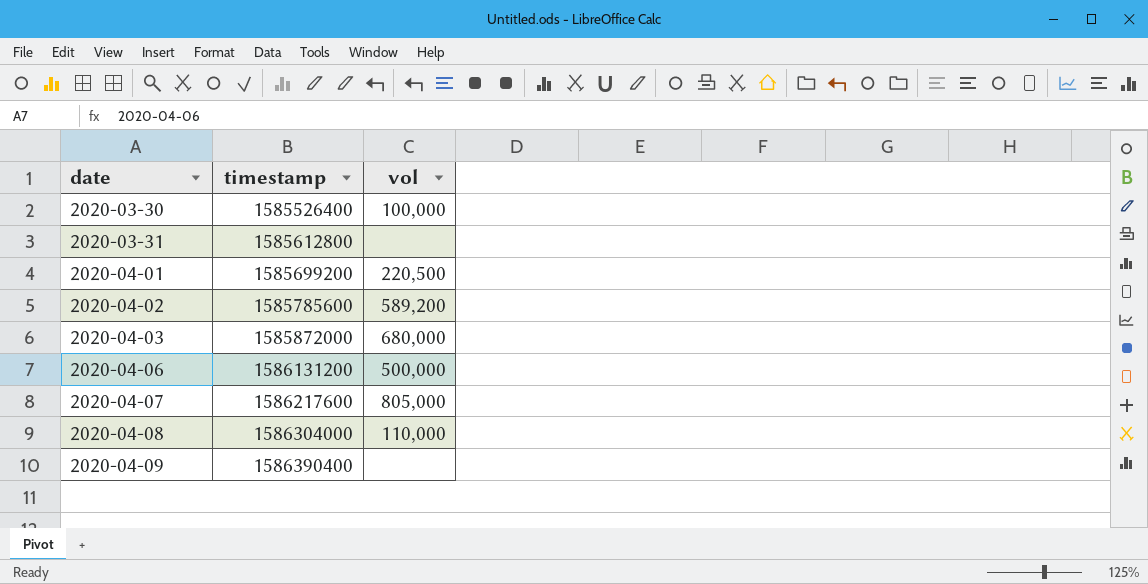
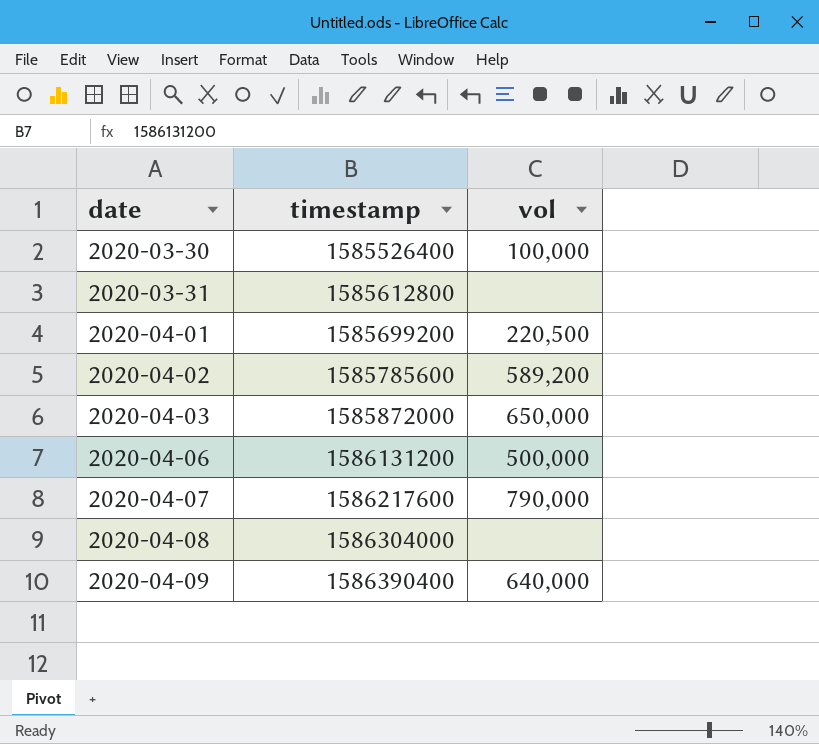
2020-04-03 | vol: 680,000 -> 650,000
2020-04-07 | vol: 805,000 -> 790,000
2020-04-08 | vol: 110,000 -> none
2020-04-09 | vol: none -> 640,000

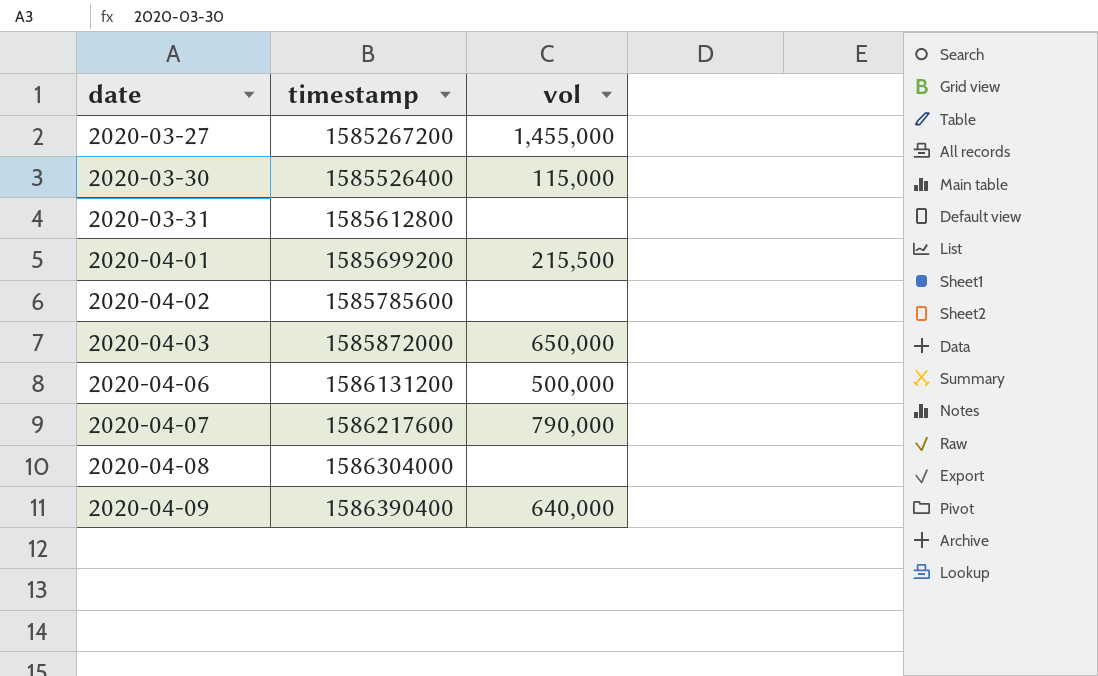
row 2020-03-27: none -> 1585267200 | 1,455,000
2020-03-30 | vol: 100,000 -> 115,000
2020-04-01 | vol: 220,500 -> 215,500
2020-04-02 | vol: 589,200 -> none

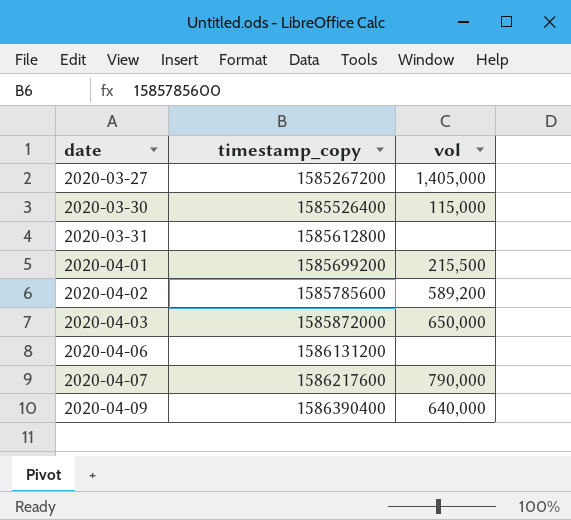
column name: timestamp -> timestamp_copy
row 2020-04-08: 1586304000 | none -> none
2020-03-27 | vol: 1,455,000 -> 1,405,000
2020-04-02 | vol: none -> 589,200
2020-04-06 | vol: 500,000 -> none

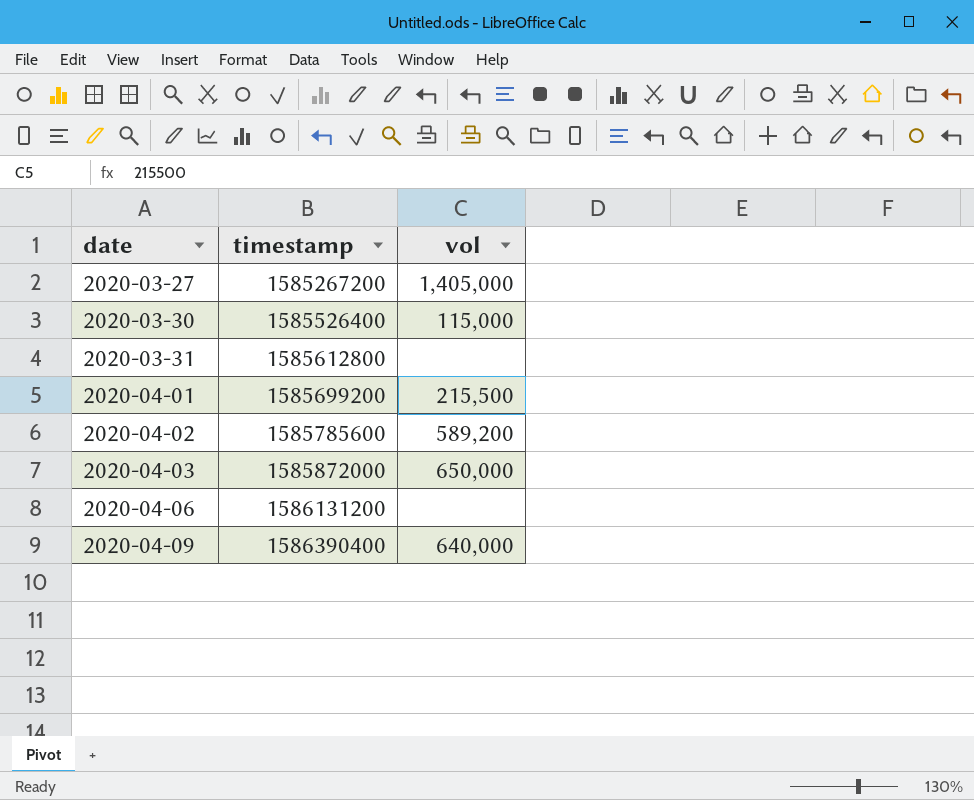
column name: timestamp_copy -> timestamp
row 2020-04-07: 1586217600 | 790,000 -> none

